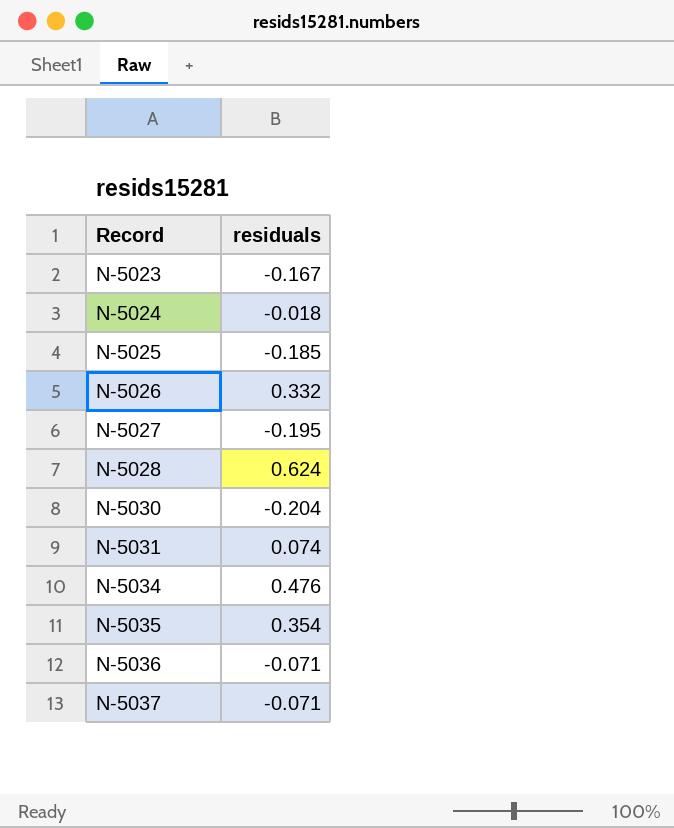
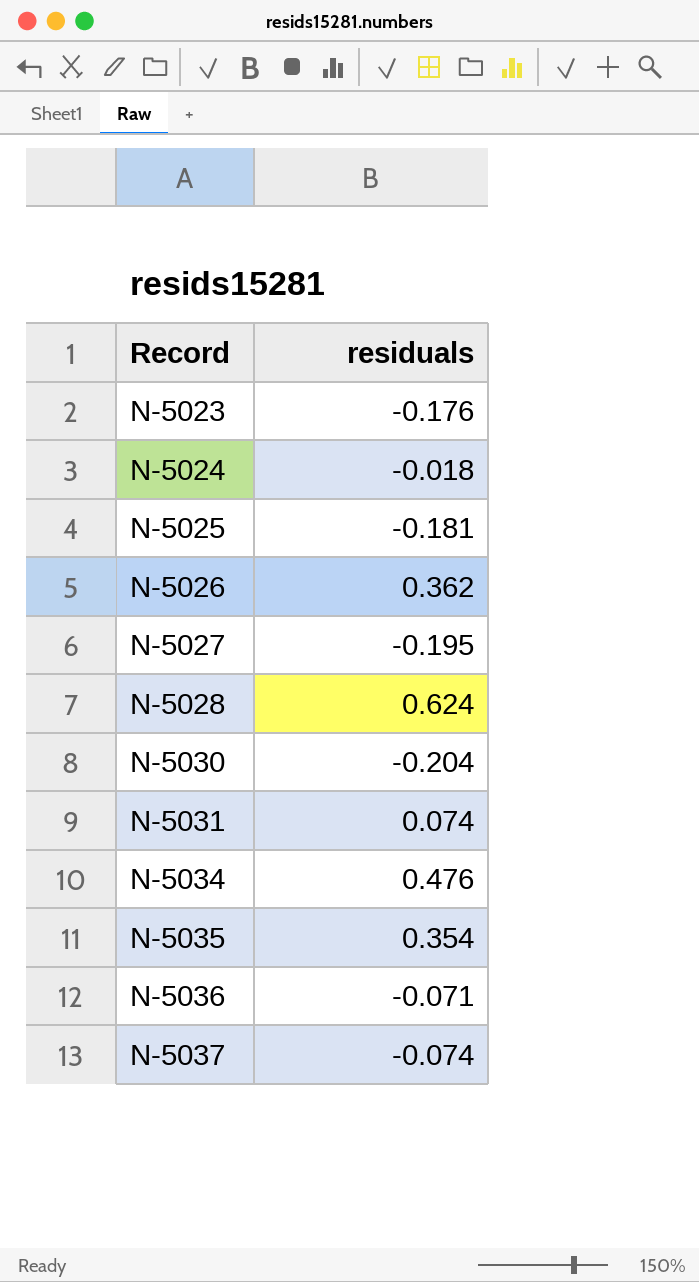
N-5023 | residuals: -0.167 -> -0.176
N-5025 | residuals: -0.185 -> -0.181
N-5026 | residuals: 0.332 -> 0.362
N-5037 | residuals: -0.071 -> -0.074

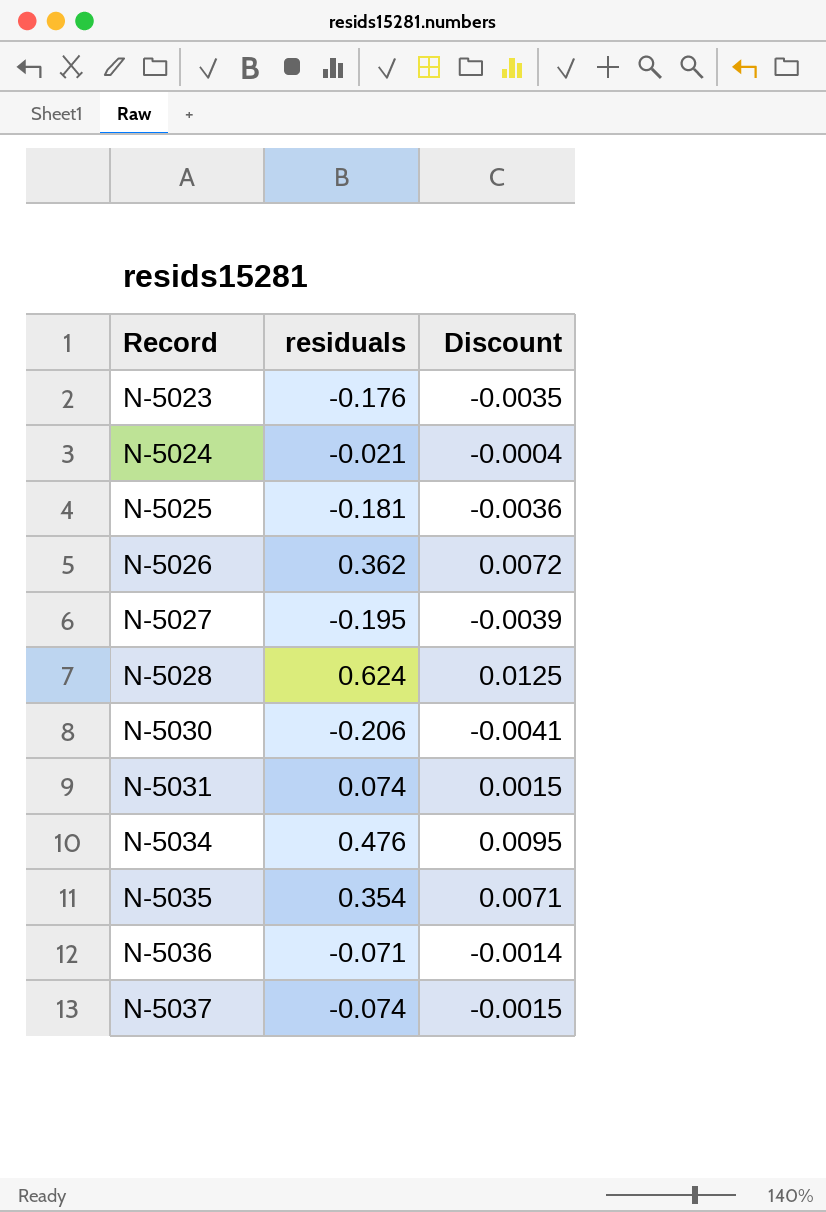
column Discount | formula: none -> [residuals] * 0.02
N-5024 | residuals: -0.018 -> -0.021
N-5030 | residuals: -0.204 -> -0.206

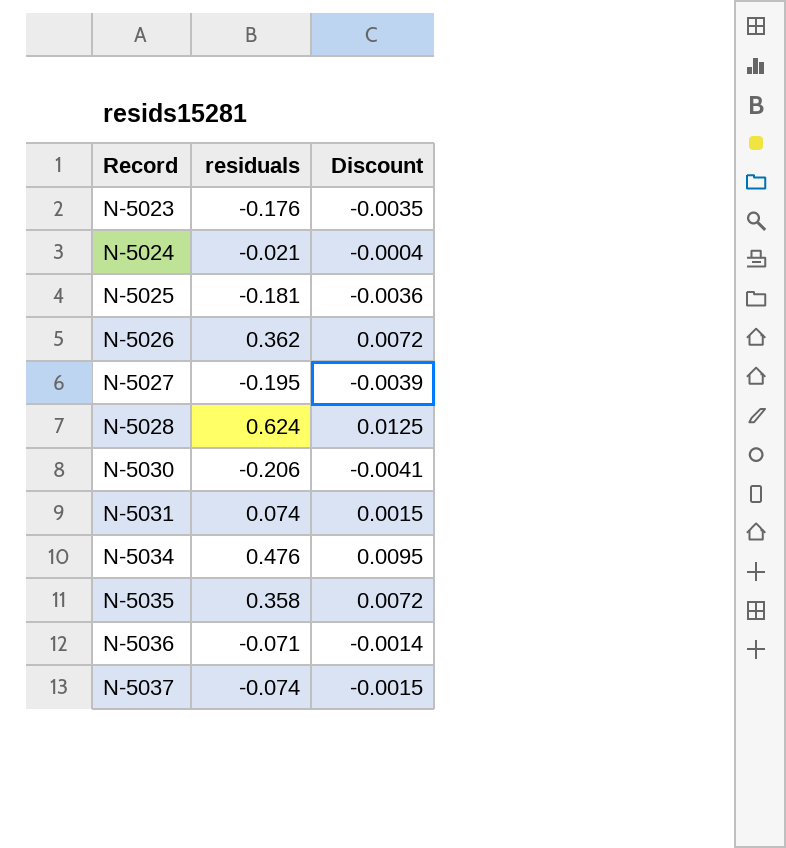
N-5035 | residuals: 0.354 -> 0.358
N-5035 | Discount: 0.0071 -> 0.0072

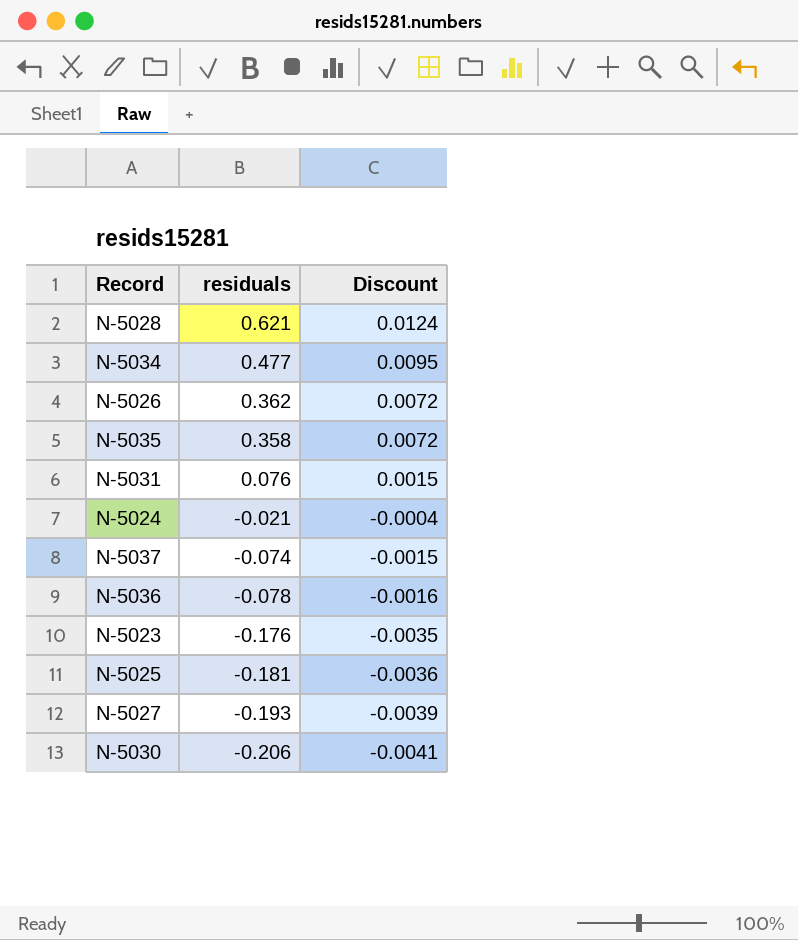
row order: Record ascending -> residuals descending
N-5028 | residuals: 0.624 -> 0.621
N-5028 | Discount: 0.0125 -> 0.0124
N-5034 | residuals: 0.476 -> 0.477
N-5031 | residuals: 0.074 -> 0.076
N-5036 | residuals: -0.071 -> -0.078
N-5036 | Discount: -0.0014 -> -0.0016
N-5027 | residuals: -0.195 -> -0.193

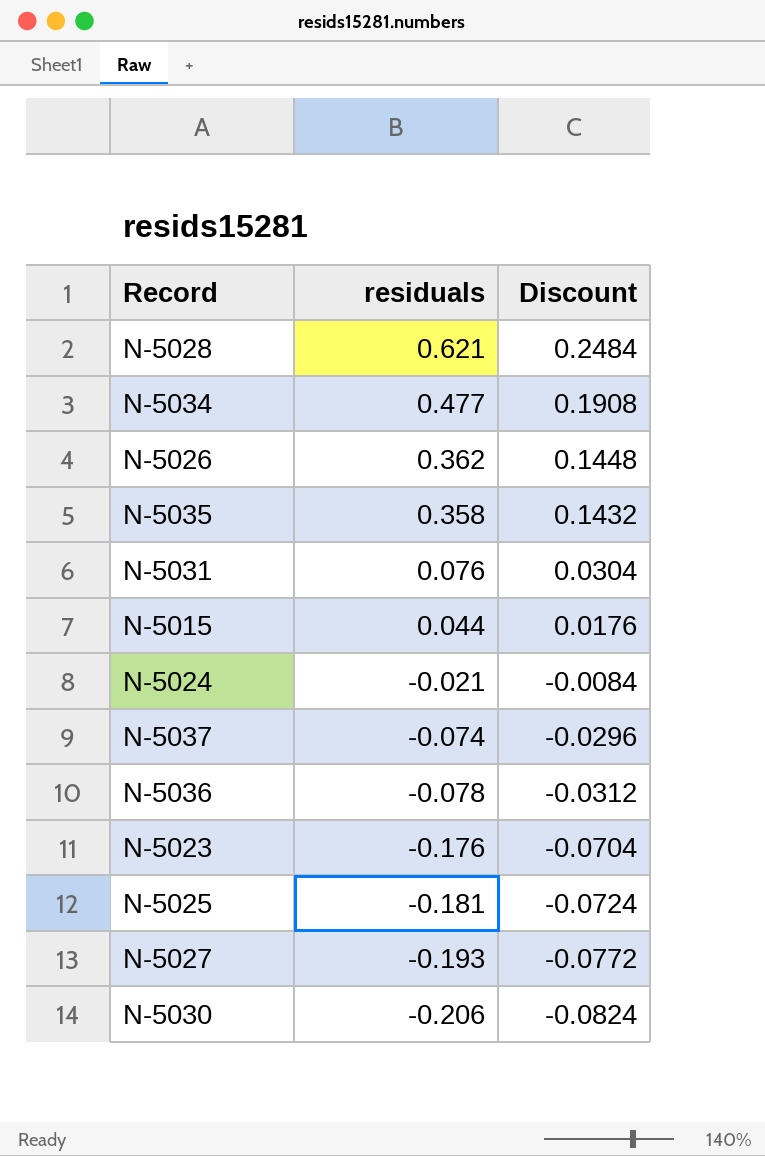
column Discount | formula: [residuals] * 0.02 -> [residuals] * 0.4
row N-5015: none -> 0.044 | 0.0176

